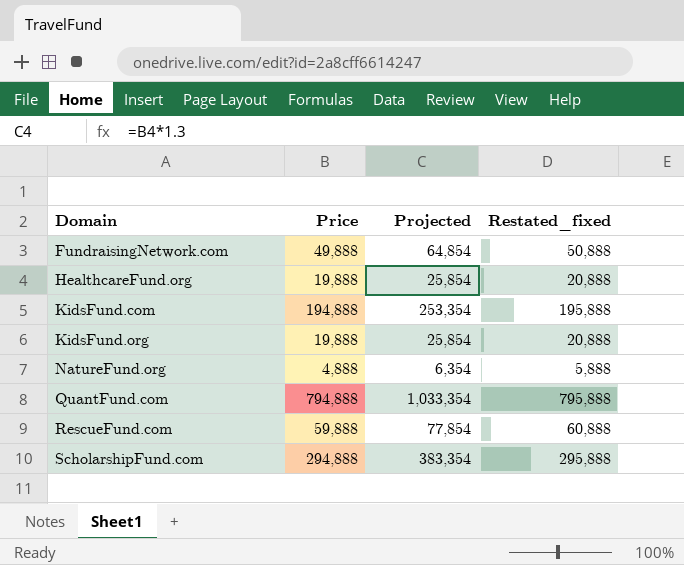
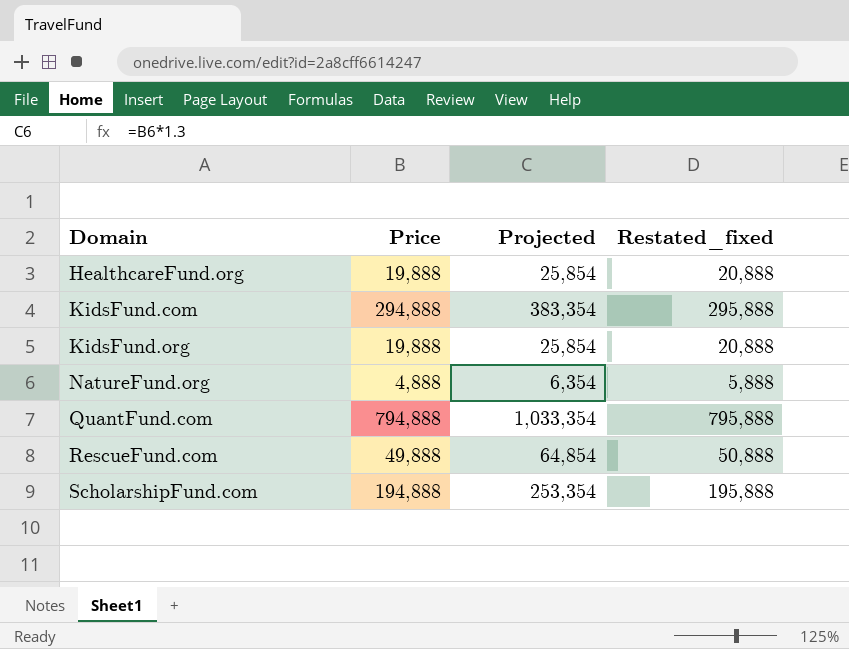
row FundraisingNetwork.com: 49,888 | 64,854 | 50,888 -> none
KidsFund.com | Price: 194,888 -> 294,888
KidsFund.com | Projected: 253,354 -> 383,354
KidsFund.com | Restated_fixed: 195,888 -> 295,888
RescueFund.com | Price: 59,888 -> 49,888
RescueFund.com | Projected: 77,854 -> 64,854
RescueFund.com | Restated_fixed: 60,888 -> 50,888
ScholarshipFund.com | Price: 294,888 -> 194,888
ScholarshipFund.com | Projected: 383,354 -> 253,354
ScholarshipFund.com | Restated_fixed: 295,888 -> 195,888

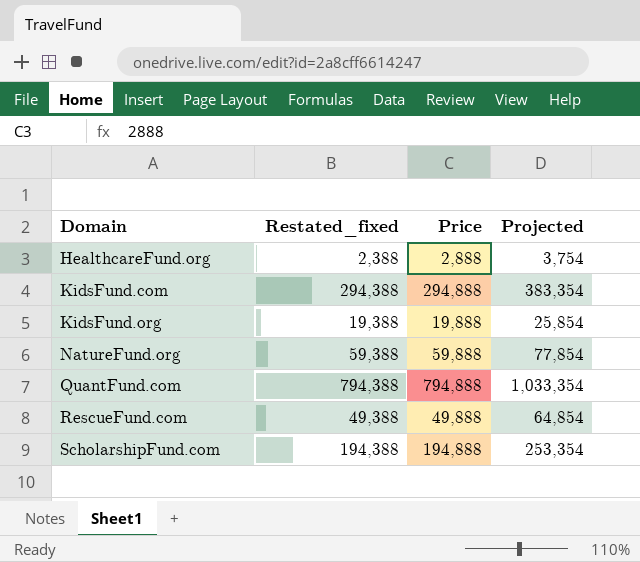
column Restated_fixed | formula: [Price] + 1000 -> [Price] - 500
column Restated_fixed | position: 4 -> 2
HealthcareFund.org | Price: 19,888 -> 2,888
HealthcareFund.org | Projected: 25,854 -> 3,754
NatureFund.org | Price: 4,888 -> 59,888
NatureFund.org | Projected: 6,354 -> 77,854

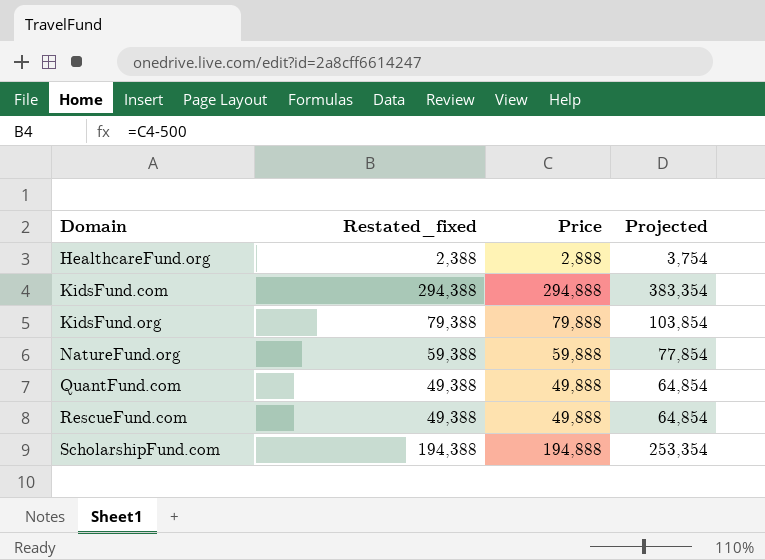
KidsFund.org | Restated_fixed: 19,388 -> 79,388
KidsFund.org | Price: 19,888 -> 79,888
KidsFund.org | Projected: 25,854 -> 103,854
QuantFund.com | Restated_fixed: 794,388 -> 49,388
QuantFund.com | Price: 794,888 -> 49,888
QuantFund.com | Projected: 1,033,354 -> 64,854

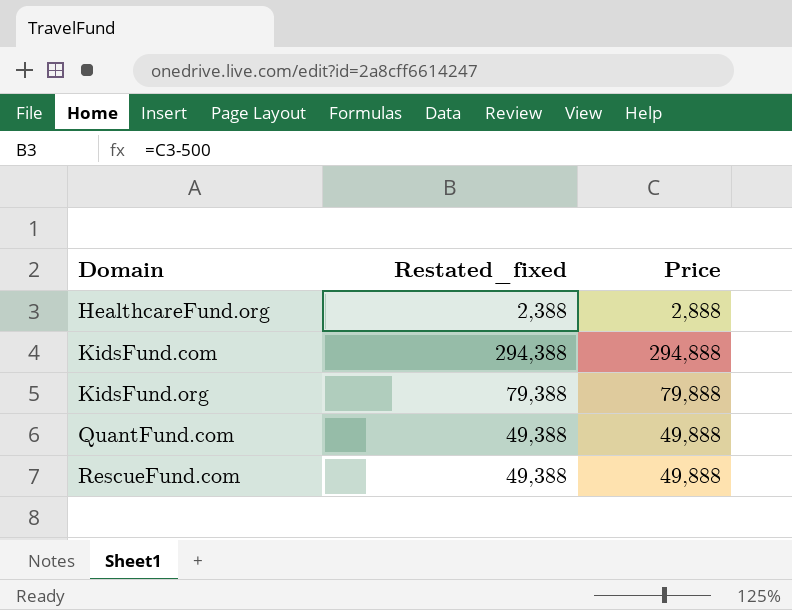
column Projected | formula: [Price] * 1.3 -> none
row NatureFund.org: 59,388 | 59,888 | 77,854 -> none
row ScholarshipFund.com: 194,388 | 194,888 | 253,354 -> none

